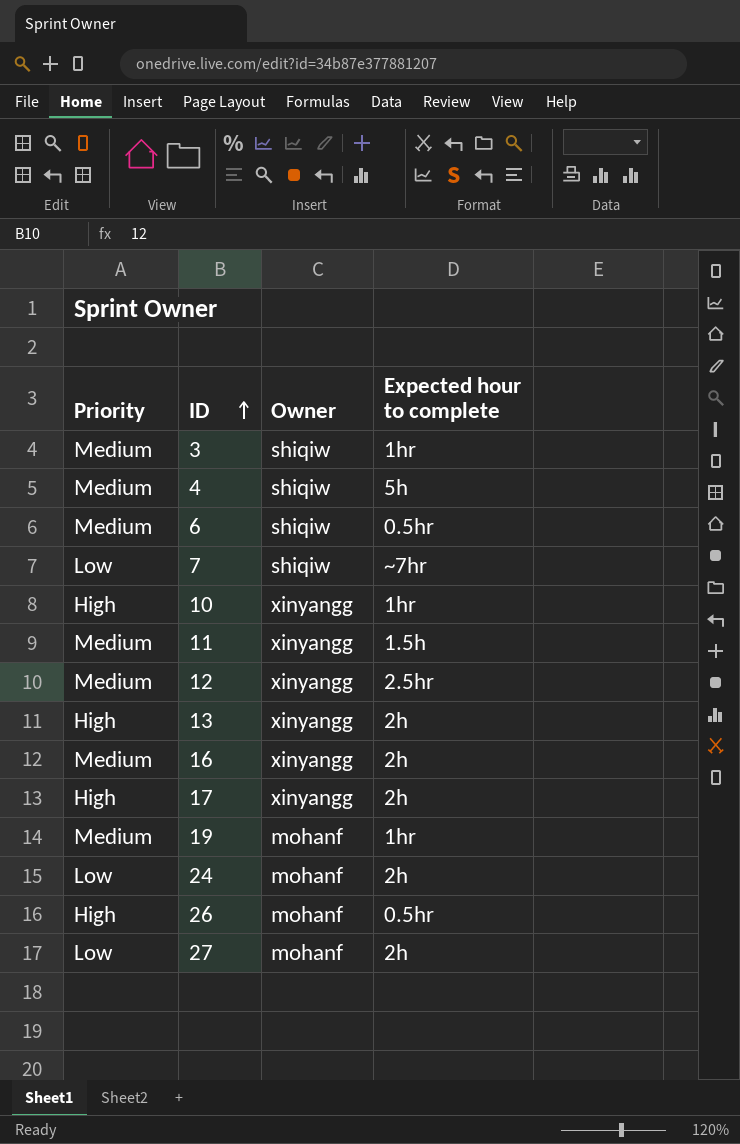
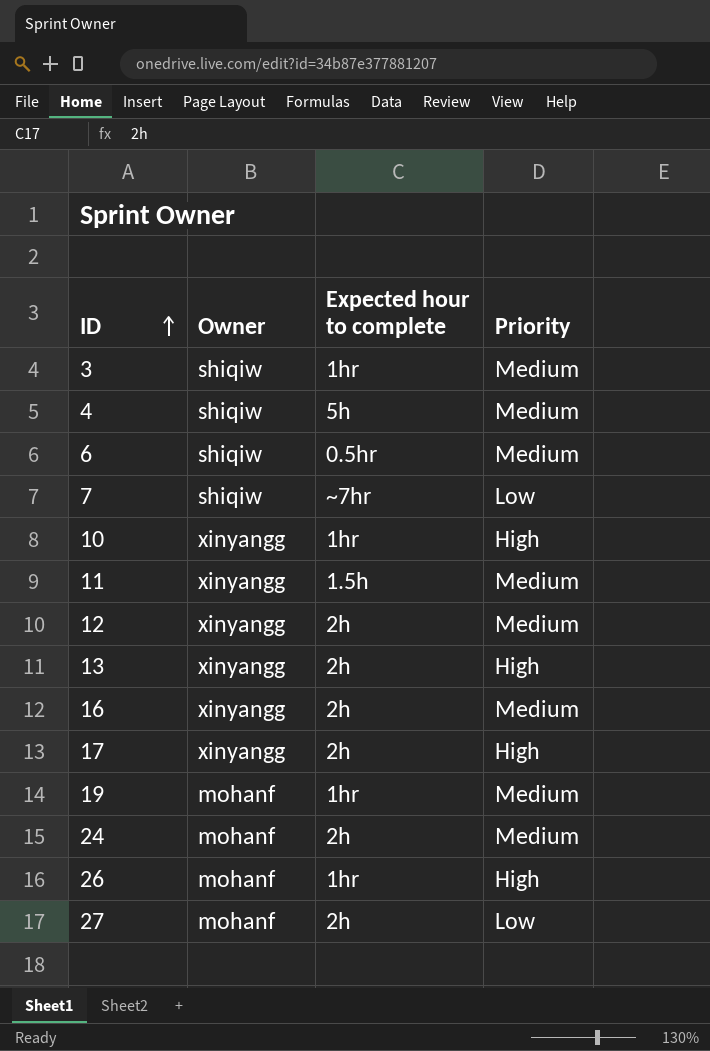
column Priority | position: 1 -> 4
12 | Expected hour to complete: 2.5hr -> 2h
24 | Priority: Low -> Medium
26 | Expected hour to complete: 0.5hr -> 1hr

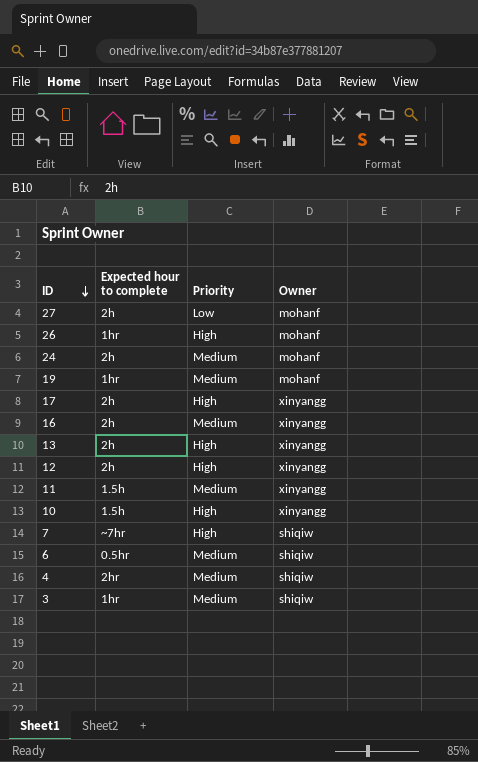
row order: ID ascending -> ID descending
column Owner | position: 2 -> 4
12 | Priority: Medium -> High
10 | Expected hour to complete: 1hr -> 1.5h
7 | Priority: Low -> High
4 | Expected hour to complete: 5h -> 2hr

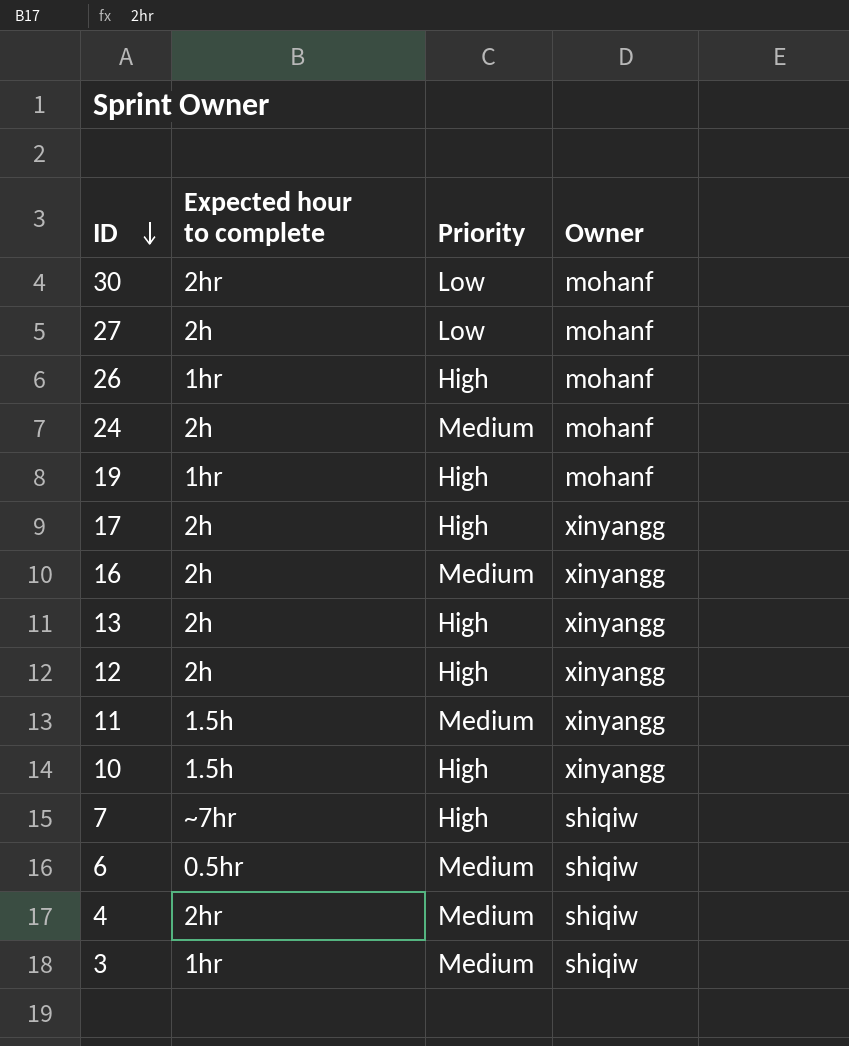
row 30: none -> 2hr | Low | mohanf
19 | Priority: Medium -> High

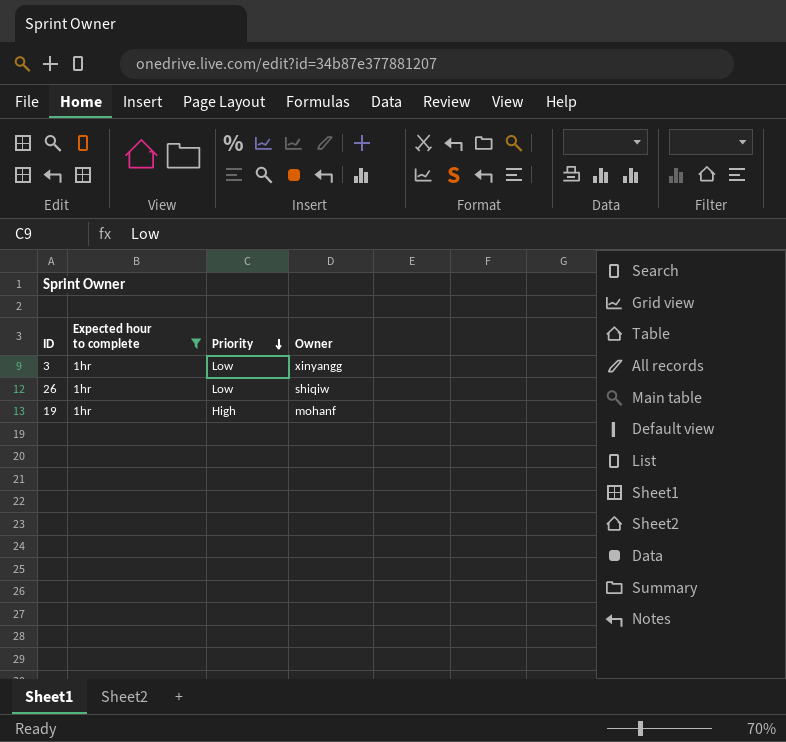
filter: none -> Expected hour to complete = 1hr
row order: ID descending -> Priority descending
3 | Priority: Medium -> Low
3 | Owner: shiqiw -> xinyangg
26 | Priority: High -> Low
26 | Owner: mohanf -> shiqiw

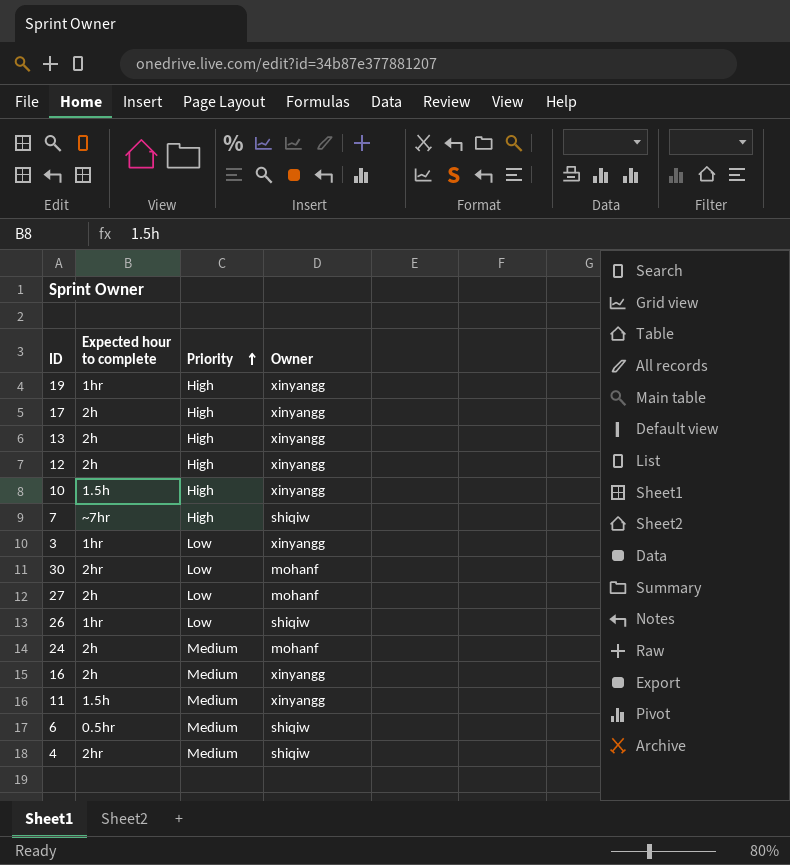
filter: Expected hour to complete = 1hr -> none
row order: Priority descending -> Priority ascending
19 | Owner: mohanf -> xinyangg

